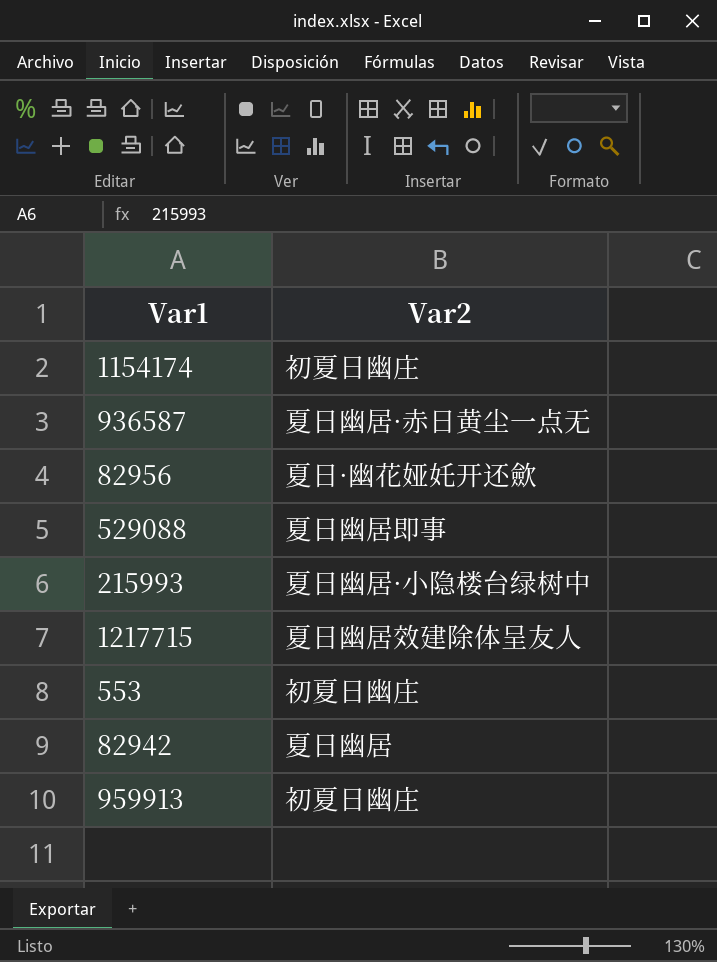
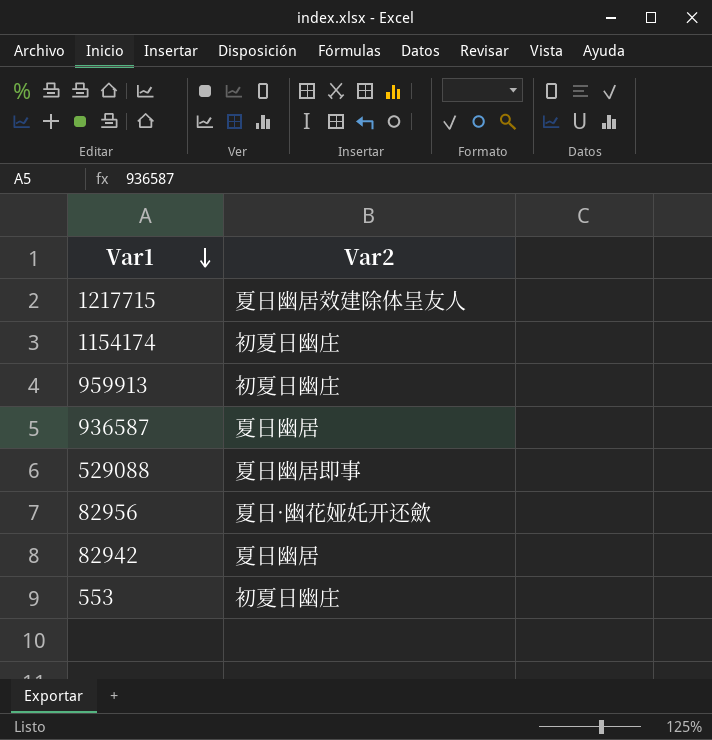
row order: none -> Var1 descending
row 215993: 夏日幽居·小隐楼台绿树中 -> none
936587 | Var2: 夏日幽居·赤日黄尘一点无 -> 夏日幽居

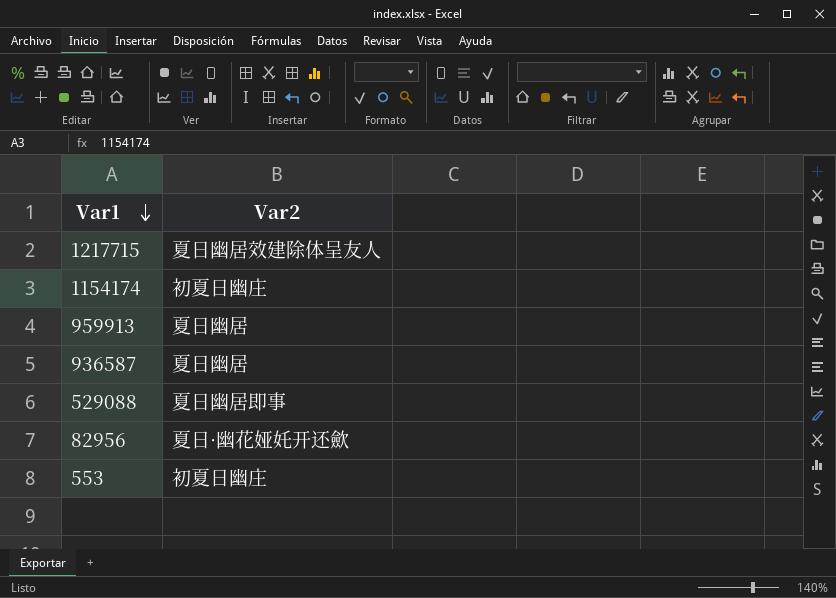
row 82942: 夏日幽居 -> none
959913 | Var2: 初夏日幽庄 -> 夏日幽居

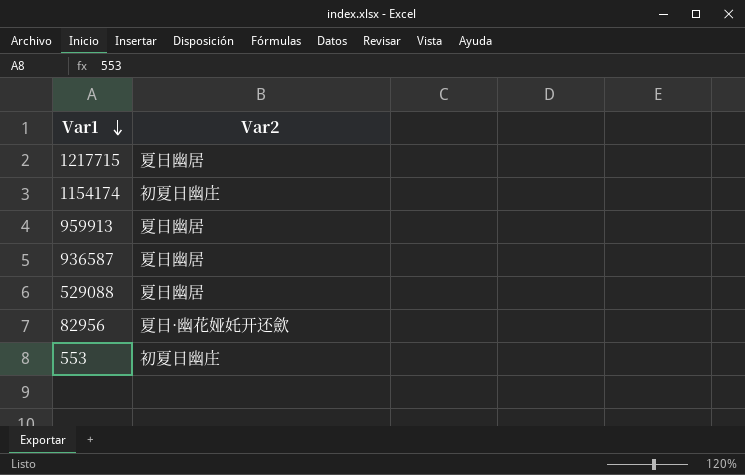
1217715 | Var2: 夏日幽居效建除体呈友人 -> 夏日幽居
529088 | Var2: 夏日幽居即事 -> 夏日幽居

